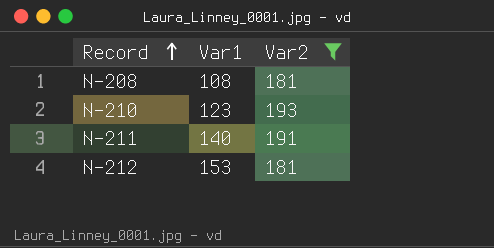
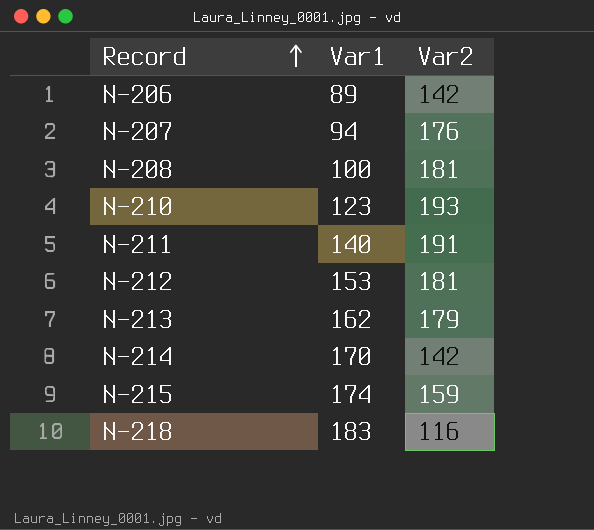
filter: Var2 >= 181 -> none
N-208 | Var1: 108 -> 100

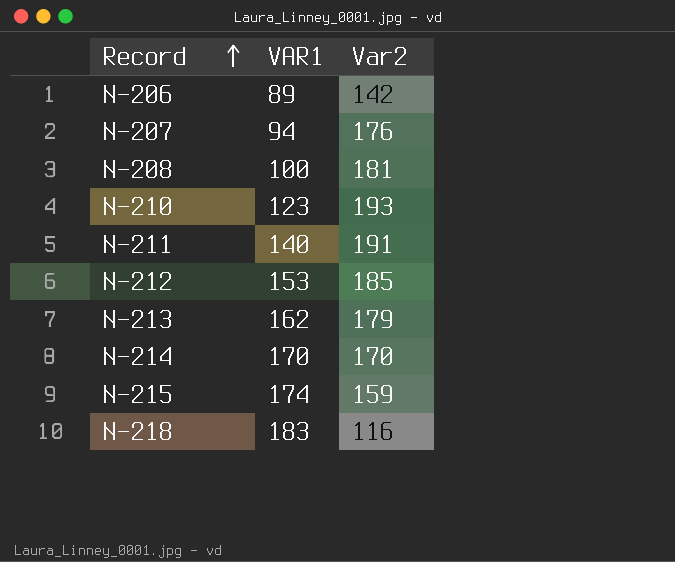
column name: Var1 -> VAR1
N-212 | Var2: 181 -> 185
N-214 | Var2: 142 -> 170

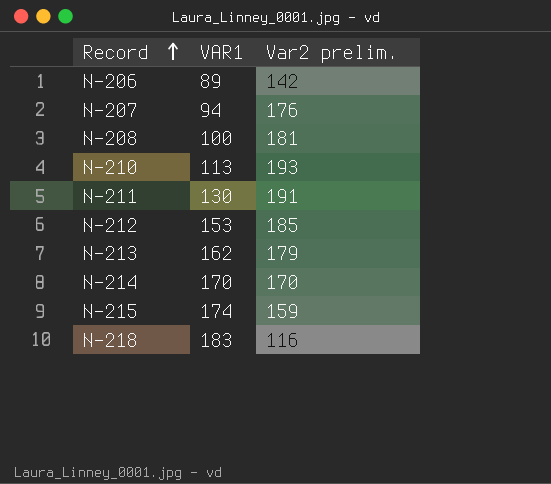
column name: Var2 -> Var2 prelim.
N-210 | VAR1: 123 -> 113
N-211 | VAR1: 140 -> 130

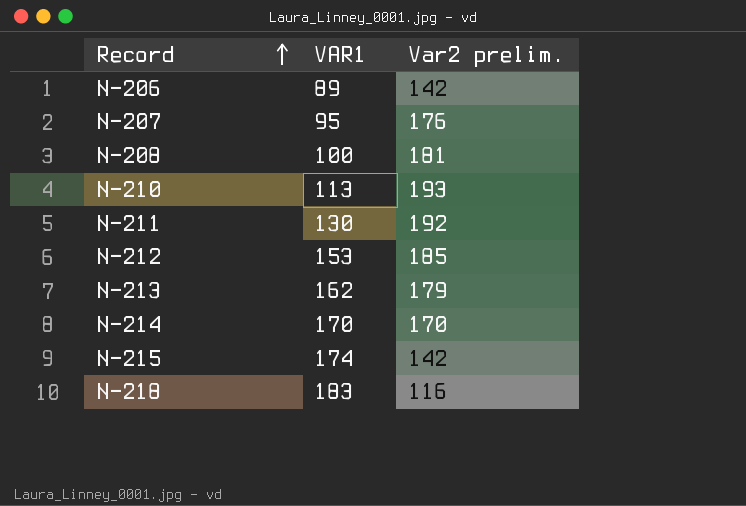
N-207 | VAR1: 94 -> 95
N-211 | Var2 prelim.: 191 -> 192
N-215 | Var2 prelim.: 159 -> 142

